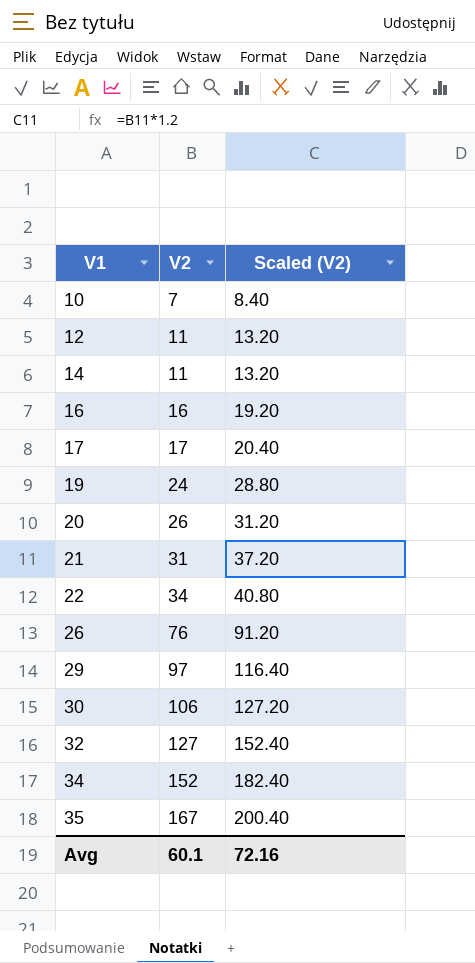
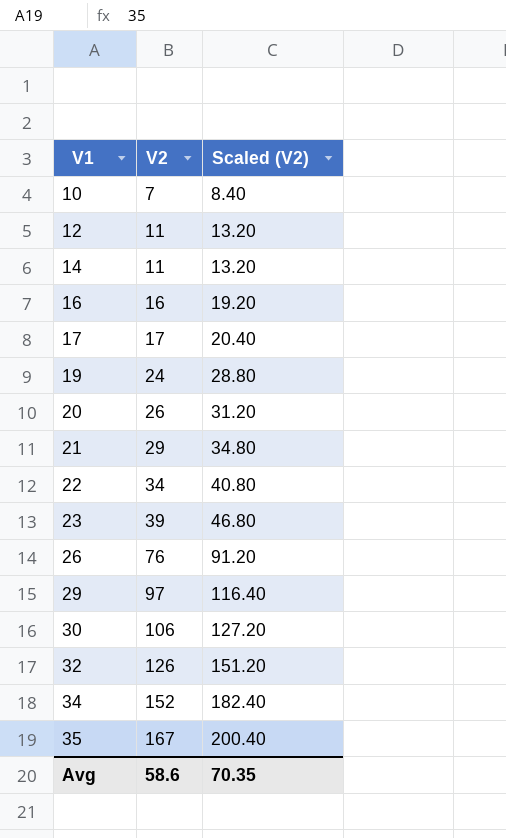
21 | V2: 31 -> 29
21 | Scaled (V2): 37.20 -> 34.80
row 23: none -> 39 | 46.80
32 | V2: 127 -> 126
32 | Scaled (V2): 152.40 -> 151.20
Avg | V2: 60.1 -> 58.6
Avg | Scaled (V2): 72.16 -> 70.35

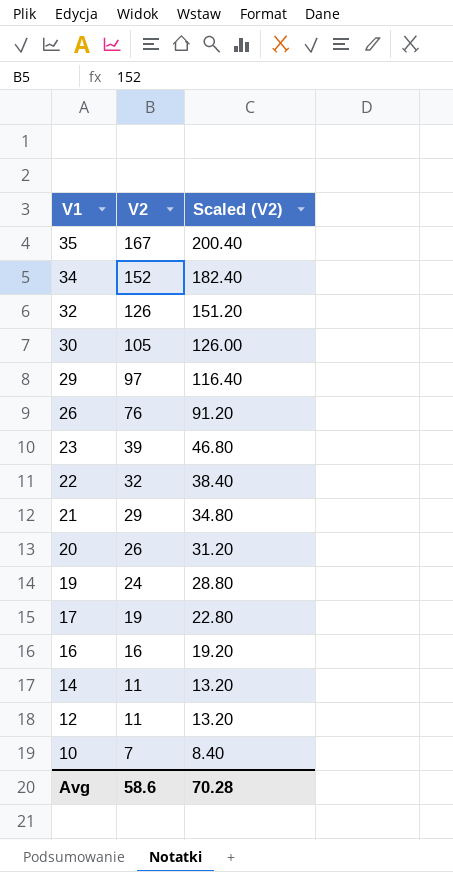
row order: V1 ascending -> V1 descending
30 | V2: 106 -> 105
30 | Scaled (V2): 127.20 -> 126.00
22 | V2: 34 -> 32
22 | Scaled (V2): 40.80 -> 38.40
17 | V2: 17 -> 19
17 | Scaled (V2): 20.40 -> 22.80
Avg | Scaled (V2): 70.35 -> 70.28

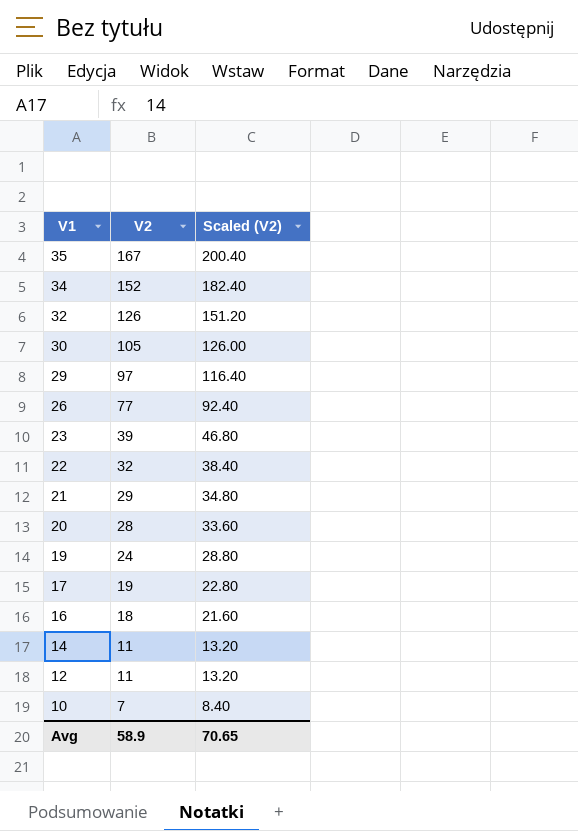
26 | V2: 76 -> 77
26 | Scaled (V2): 91.20 -> 92.40
20 | V2: 26 -> 28
20 | Scaled (V2): 31.20 -> 33.60
16 | V2: 16 -> 18
16 | Scaled (V2): 19.20 -> 21.60
Avg | V2: 58.6 -> 58.9
Avg | Scaled (V2): 70.28 -> 70.65

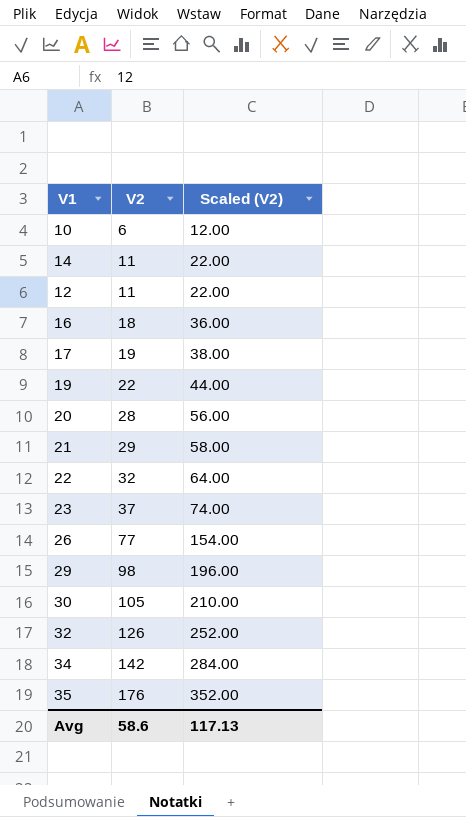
row order: V1 descending -> V2 ascending
column Scaled (V2) | formula: [V2] * 1.2 -> [V2] * 2
10 | V2: 7 -> 6
19 | V2: 24 -> 22
23 | V2: 39 -> 37
29 | V2: 97 -> 98
34 | V2: 152 -> 142
35 | V2: 167 -> 176
Avg | V2: 58.9 -> 58.6
Avg | Scaled (V2): 70.65 -> 117.13

